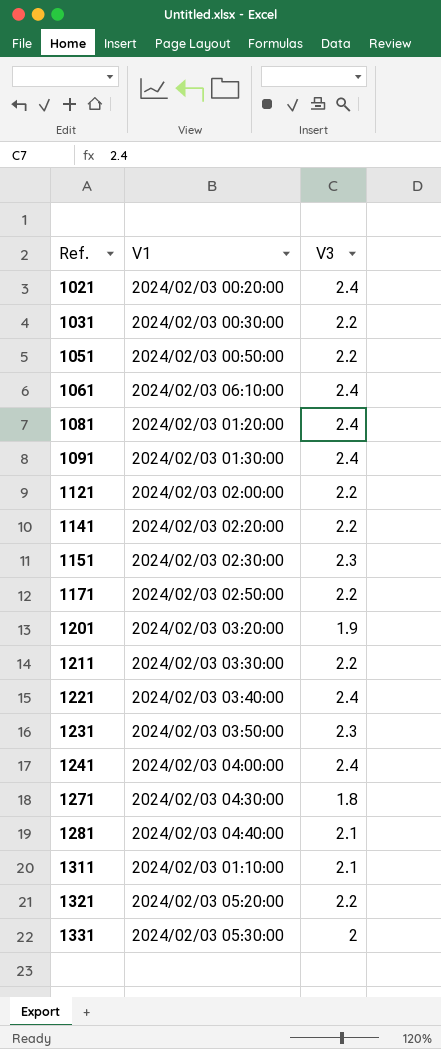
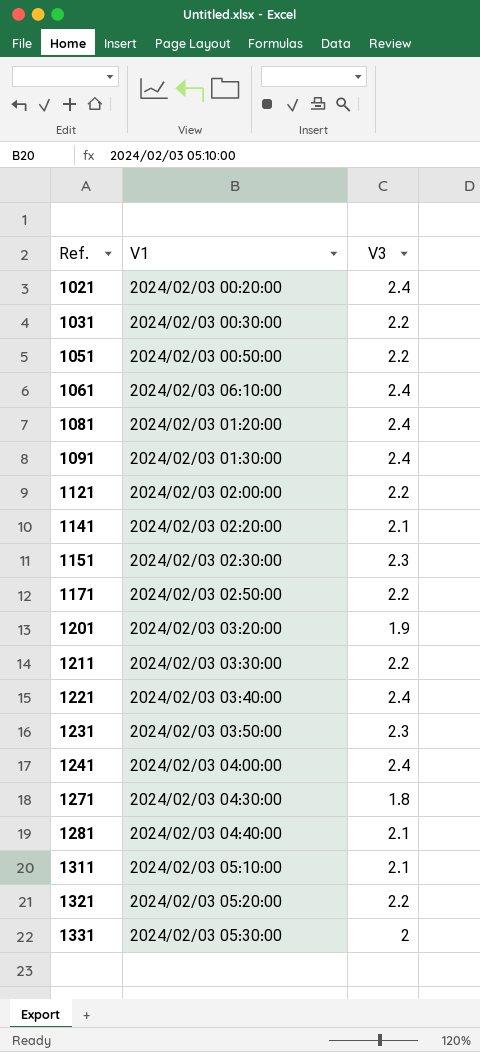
1141 | V3: 2.2 -> 2.1
1311 | V1: 2024/02/03 01:10:00 -> 2024/02/03 05:10:00

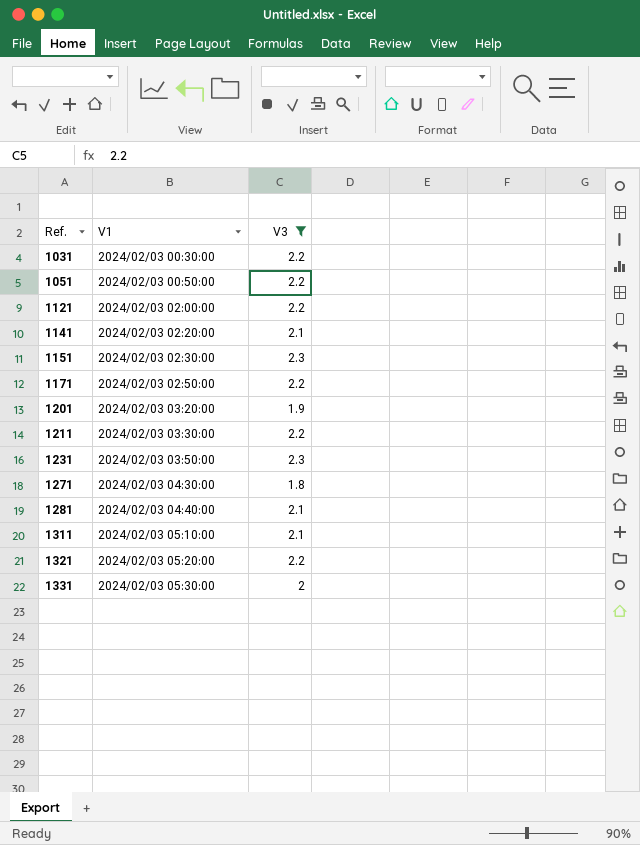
filter: none -> V3 != 2.4

